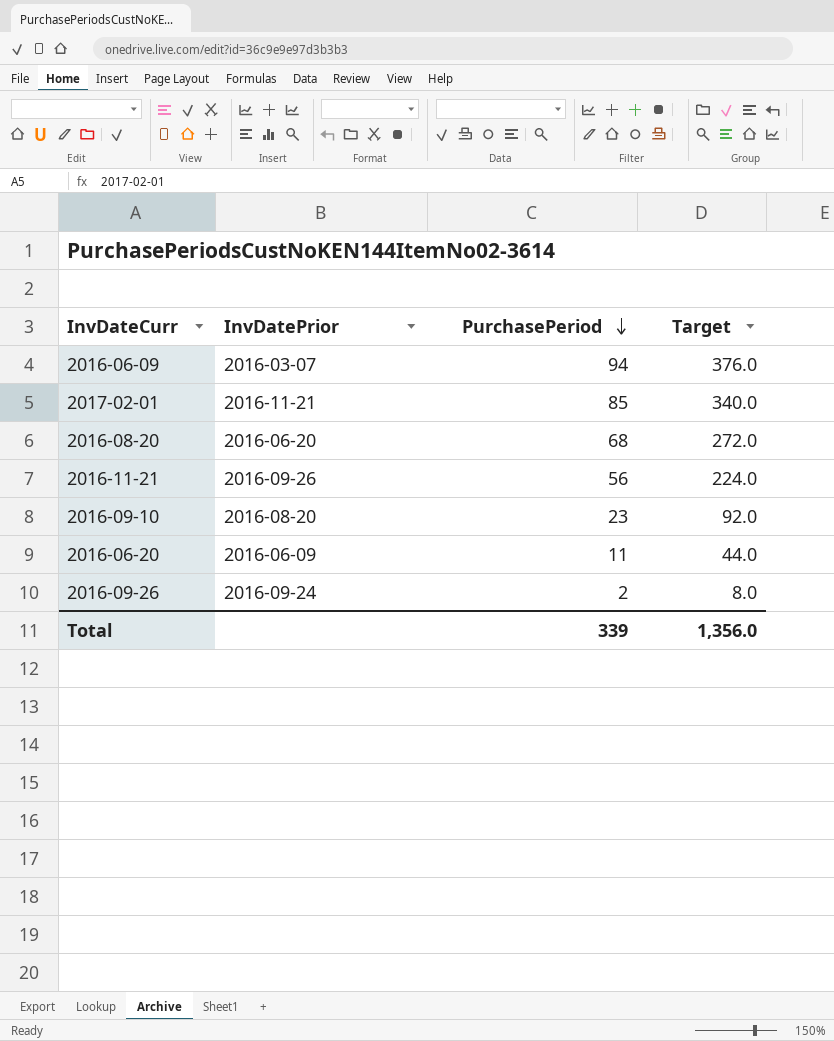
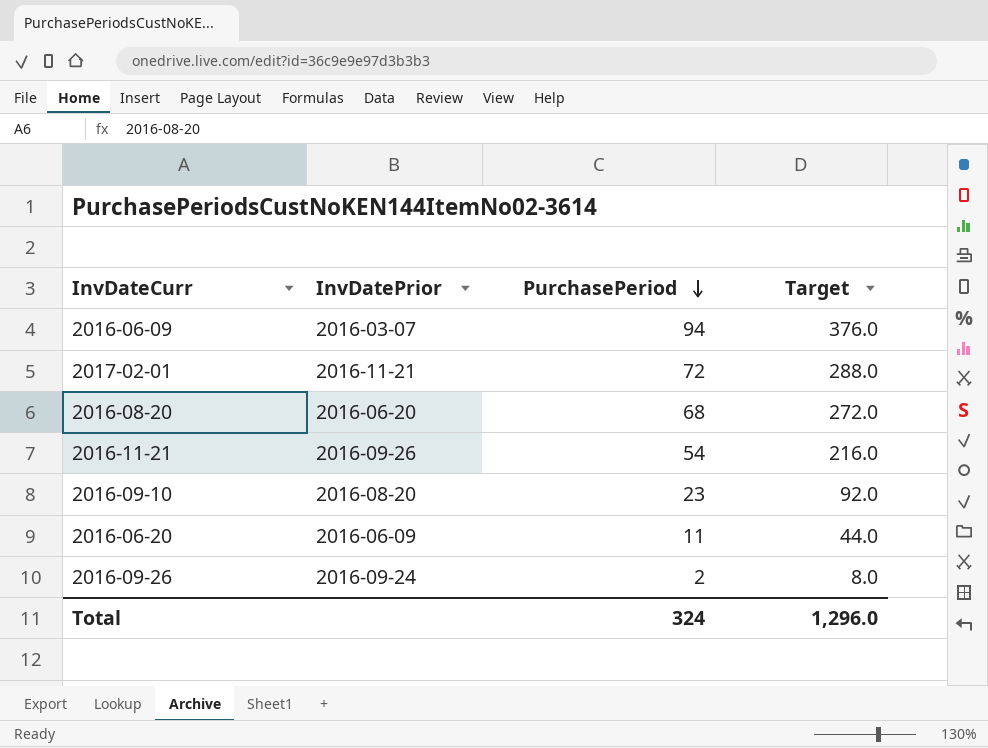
2017-02-01 | PurchasePeriod: 85 -> 72
2017-02-01 | Target: 340.0 -> 288.0
2016-11-21 | PurchasePeriod: 56 -> 54
2016-11-21 | Target: 224.0 -> 216.0
Total | PurchasePeriod: 339 -> 324
Total | Target: 1,356.0 -> 1,296.0

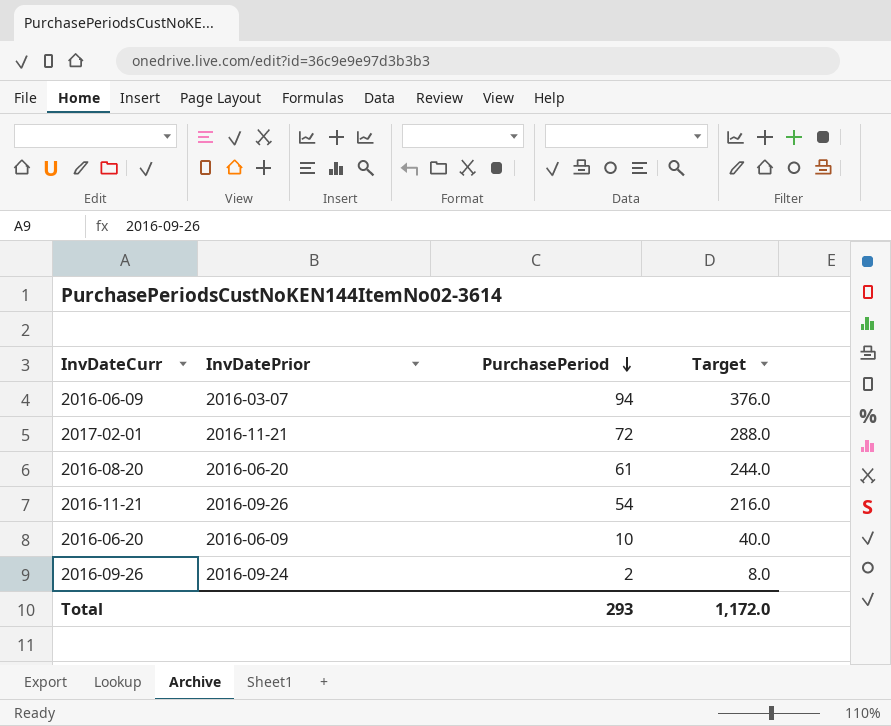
row 2016-09-10: 2016-08-20 | 23 | 92.0 -> none
2016-08-20 | PurchasePeriod: 68 -> 61
2016-08-20 | Target: 272.0 -> 244.0
2016-06-20 | PurchasePeriod: 11 -> 10
2016-06-20 | Target: 44.0 -> 40.0
Total | PurchasePeriod: 324 -> 293
Total | Target: 1,296.0 -> 1,172.0

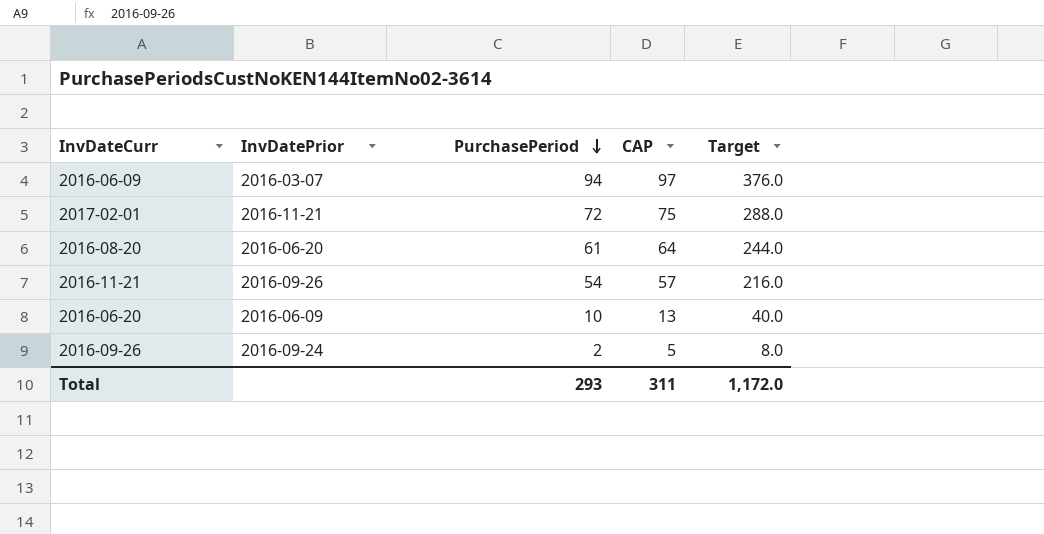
column CAP | formula: none -> [PurchasePeriod] + 3

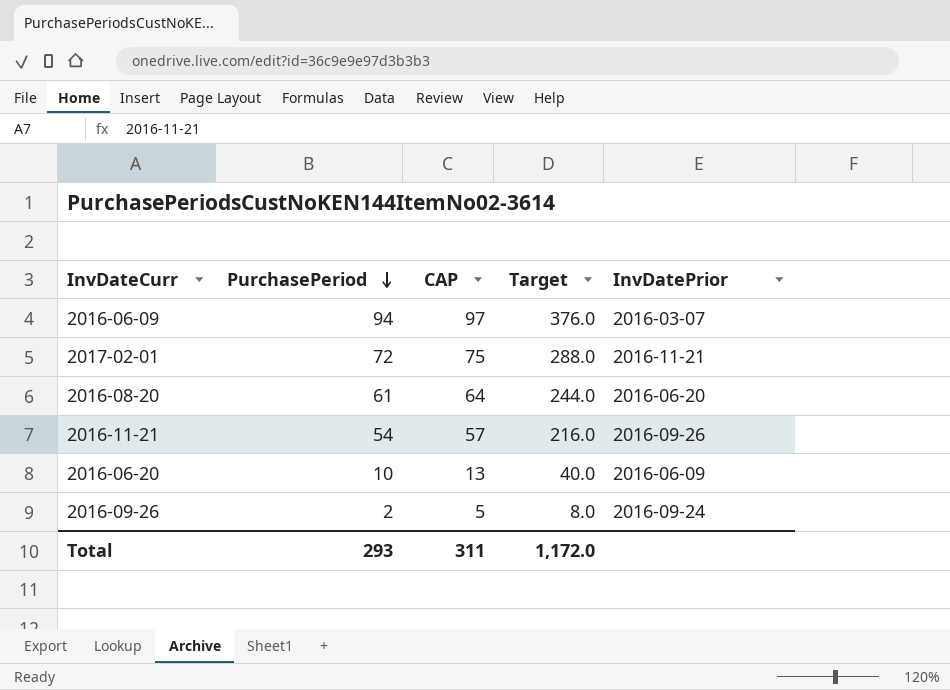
column InvDatePrior | position: 2 -> 5

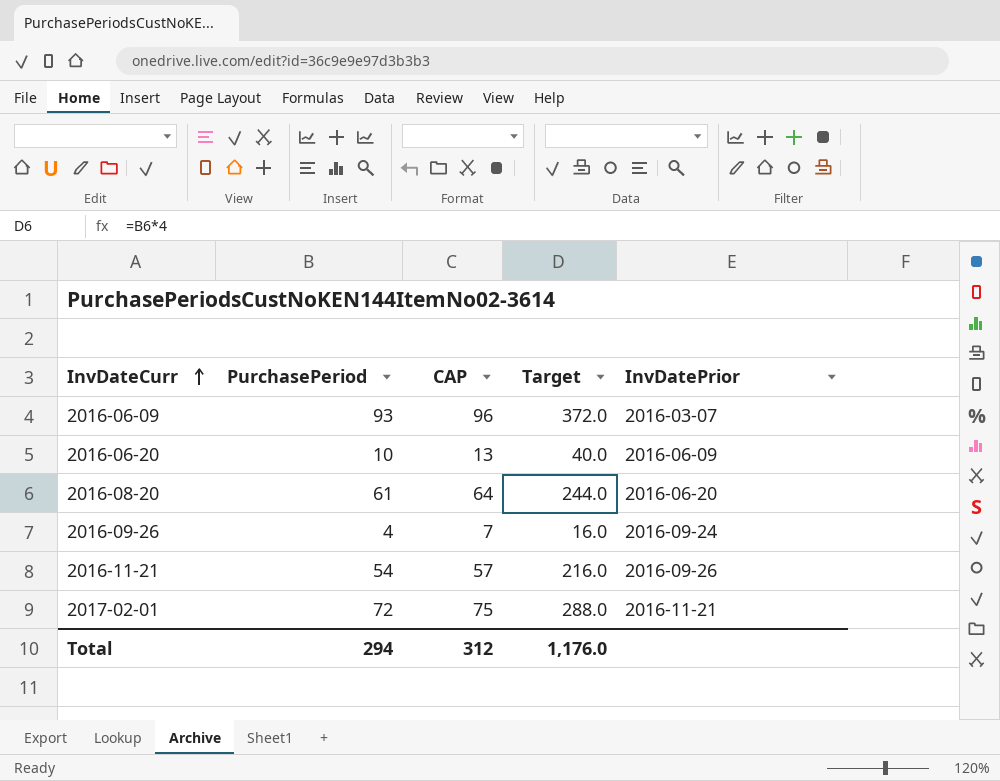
row order: PurchasePeriod descending -> InvDateCurr ascending
2016-06-09 | PurchasePeriod: 94 -> 93
2016-06-09 | CAP: 97 -> 96
2016-06-09 | Target: 376.0 -> 372.0
2016-09-26 | PurchasePeriod: 2 -> 4
2016-09-26 | CAP: 5 -> 7
2016-09-26 | Target: 8.0 -> 16.0
Total | PurchasePeriod: 293 -> 294
Total | CAP: 311 -> 312
Total | Target: 1,172.0 -> 1,176.0

